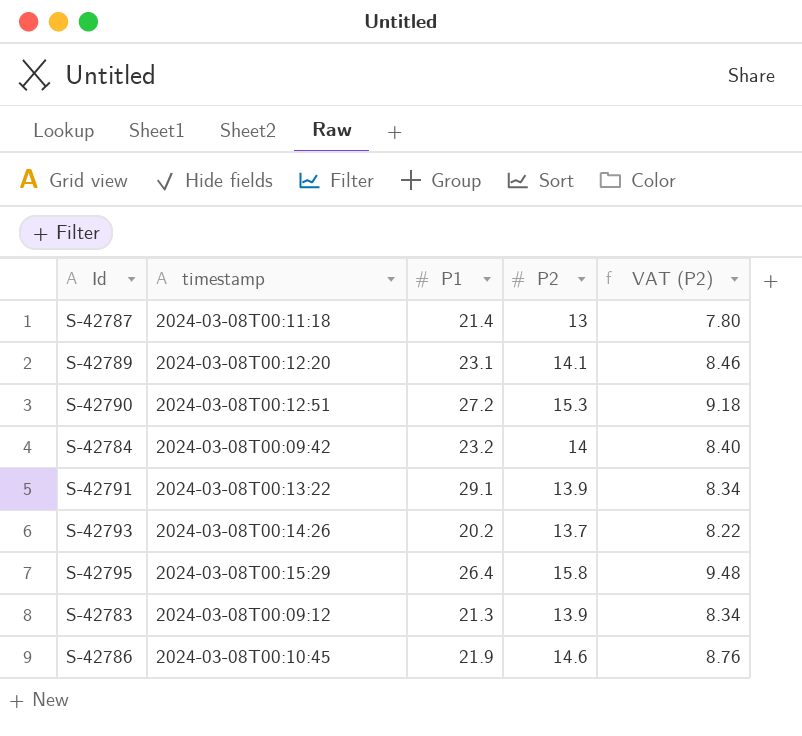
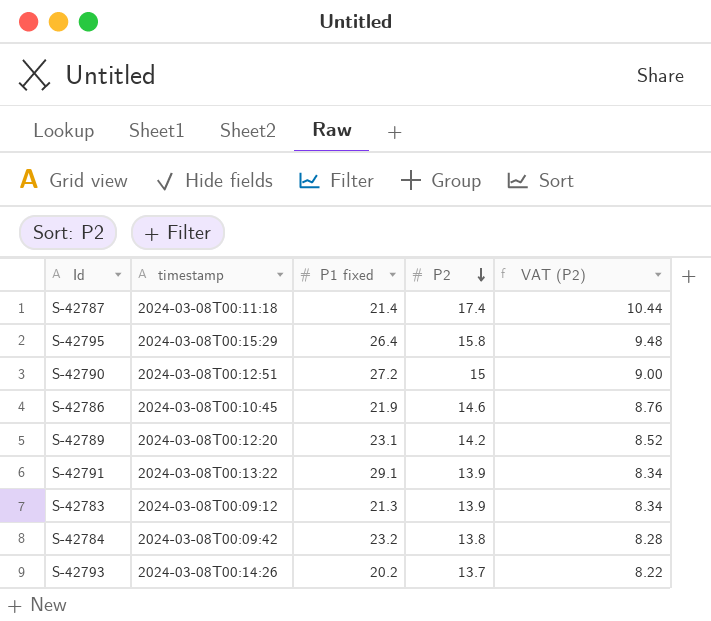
row order: none -> P2 descending
column name: P1 -> P1 fixed
S-42787 | P2: 13 -> 17.4
S-42787 | VAT (P2): 7.80 -> 10.44
S-42790 | P2: 15.3 -> 15
S-42790 | VAT (P2): 9.18 -> 9.00
S-42789 | P2: 14.1 -> 14.2
S-42789 | VAT (P2): 8.46 -> 8.52
S-42784 | P2: 14 -> 13.8
S-42784 | VAT (P2): 8.40 -> 8.28

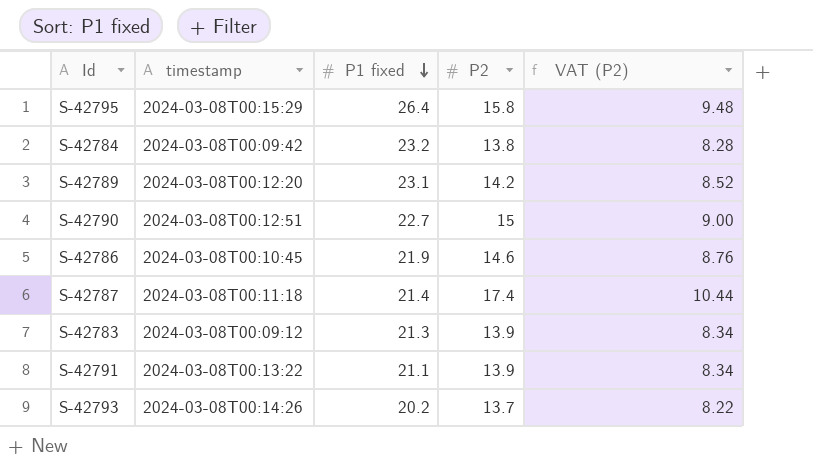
row order: P2 descending -> P1 fixed descending
S-42790 | P1 fixed: 27.2 -> 22.7
S-42791 | P1 fixed: 29.1 -> 21.1

